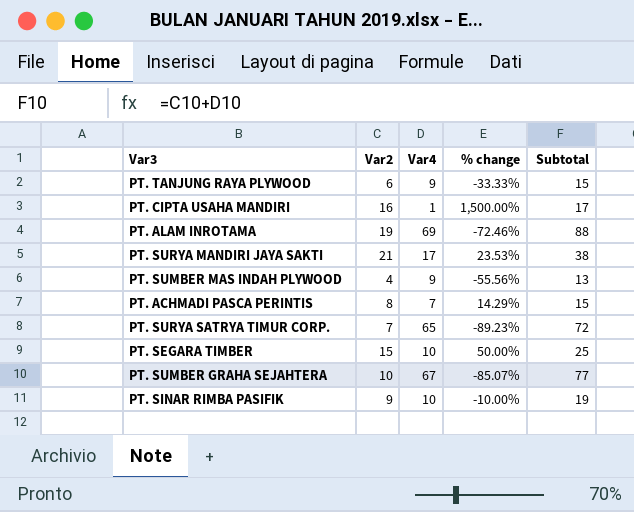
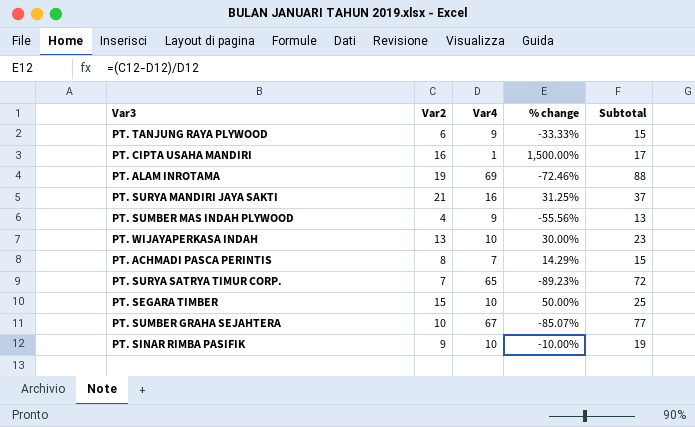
PT. SURYA MANDIRI JAYA SAKTI | Var4: 17 -> 16
PT. SURYA MANDIRI JAYA SAKTI | % change: 23.53% -> 31.25%
PT. SURYA MANDIRI JAYA SAKTI | Subtotal: 38 -> 37
row PT. WIJAYAPERKASA INDAH: none -> 13 | 10 | 30.00% | 23

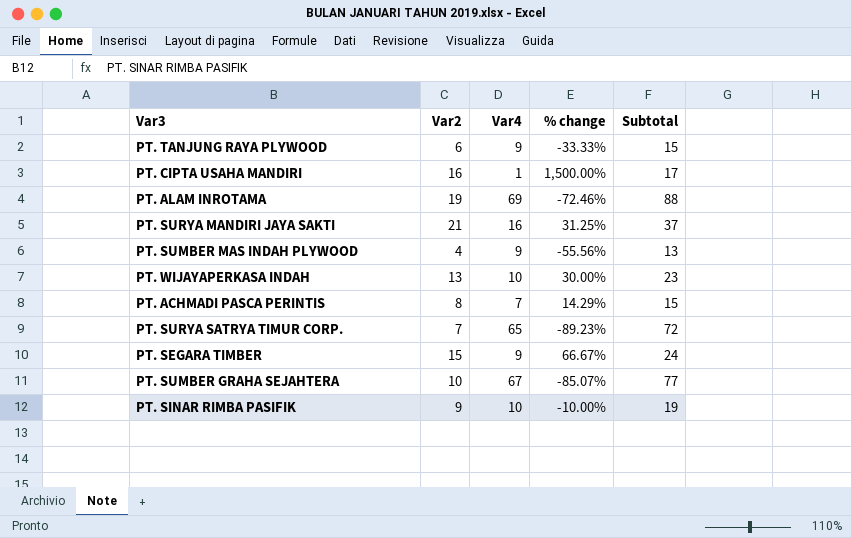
PT. SEGARA TIMBER | Var4: 10 -> 9
PT. SEGARA TIMBER | % change: 50.00% -> 66.67%
PT. SEGARA TIMBER | Subtotal: 25 -> 24

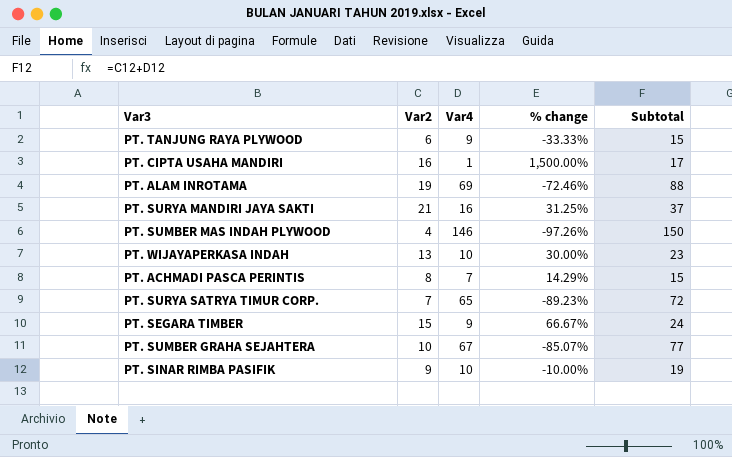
PT. SUMBER MAS INDAH PLYWOOD | Var4: 9 -> 146
PT. SUMBER MAS INDAH PLYWOOD | % change: -55.56% -> -97.26%
PT. SUMBER MAS INDAH PLYWOOD | Subtotal: 13 -> 150

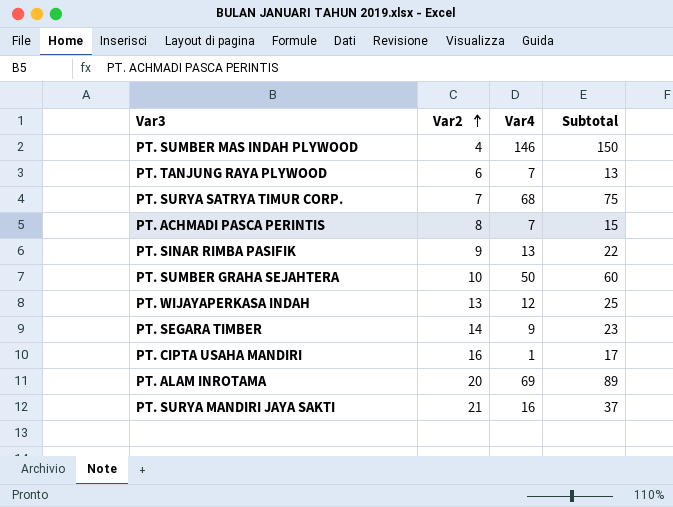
row order: none -> Var2 ascending
column % change | formula: ([Var2] - [Var4]) / [Var4] -> none
PT. TANJUNG RAYA PLYWOOD | Var4: 9 -> 7
PT. TANJUNG RAYA PLYWOOD | Subtotal: 15 -> 13
PT. SURYA SATRYA TIMUR CORP. | Var4: 65 -> 68
PT. SURYA SATRYA TIMUR CORP. | Subtotal: 72 -> 75
PT. SINAR RIMBA PASIFIK | Var4: 10 -> 13
PT. SINAR RIMBA PASIFIK | Subtotal: 19 -> 22
PT. SUMBER GRAHA SEJAHTERA | Var4: 67 -> 50
PT. SUMBER GRAHA SEJAHTERA | Subtotal: 77 -> 60
PT. WIJAYAPERKASA INDAH | Var4: 10 -> 12
PT. WIJAYAPERKASA INDAH | Subtotal: 23 -> 25
PT. SEGARA TIMBER | Var2: 15 -> 14
PT. SEGARA TIMBER | Subtotal: 24 -> 23
PT. ALAM INROTAMA | Var2: 19 -> 20
PT. ALAM INROTAMA | Subtotal: 88 -> 89

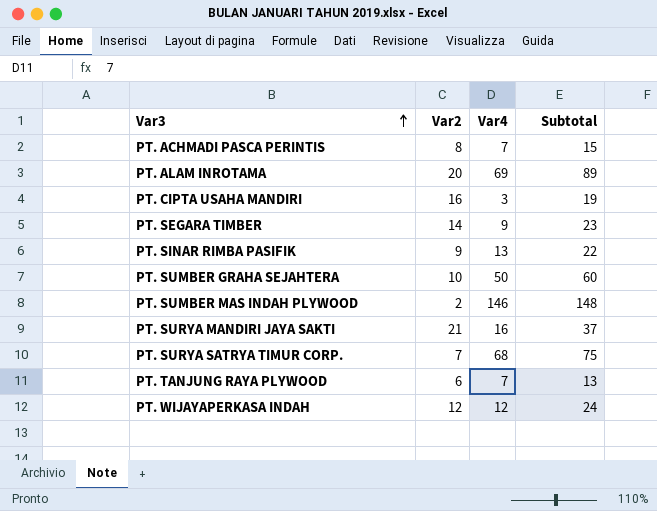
row order: Var2 ascending -> Var3 ascending
PT. CIPTA USAHA MANDIRI | Var4: 1 -> 3
PT. CIPTA USAHA MANDIRI | Subtotal: 17 -> 19
PT. SUMBER MAS INDAH PLYWOOD | Var2: 4 -> 2
PT. SUMBER MAS INDAH PLYWOOD | Subtotal: 150 -> 148
PT. WIJAYAPERKASA INDAH | Var2: 13 -> 12
PT. WIJAYAPERKASA INDAH | Subtotal: 25 -> 24

